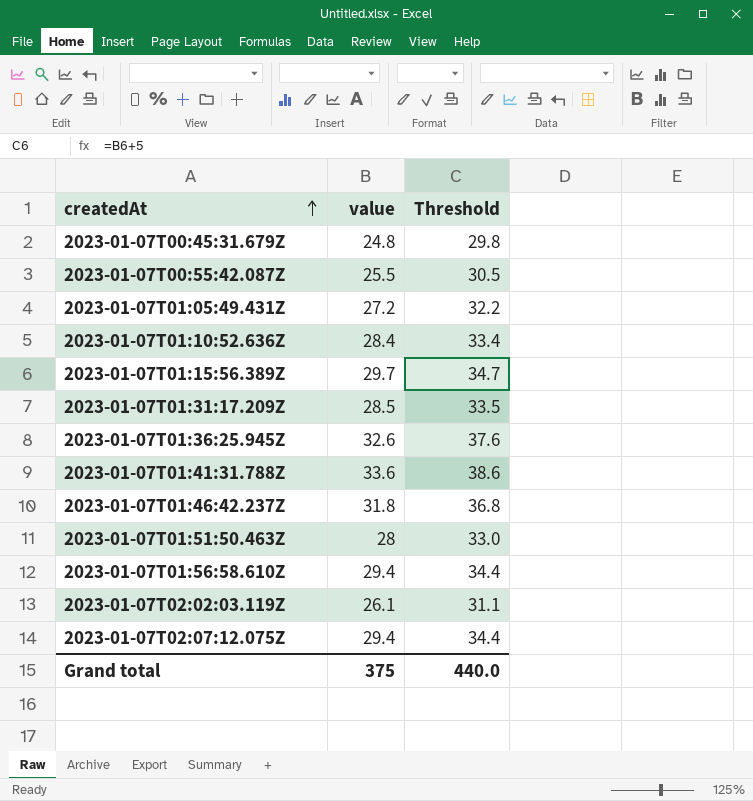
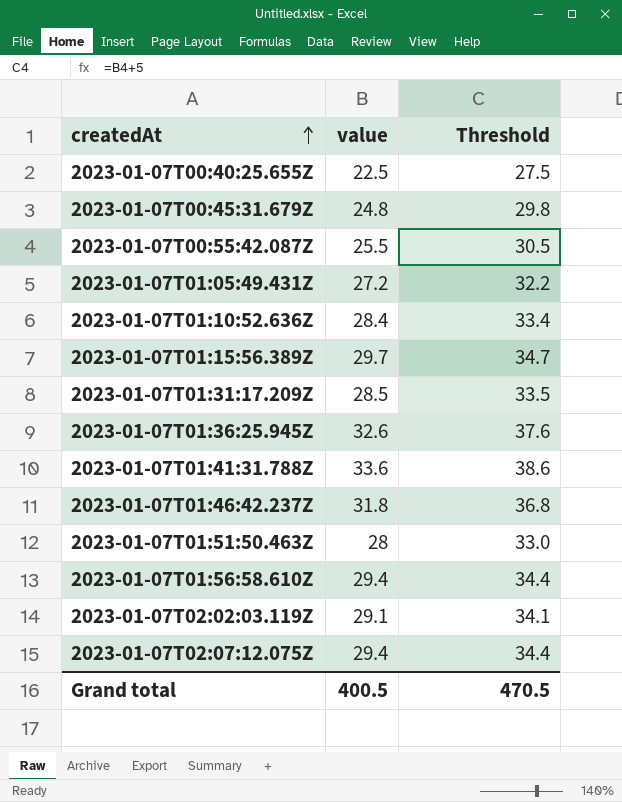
row 2023-01-07T00:40:25.655Z: none -> 22.5 | 27.5
2023-01-07T02:02:03.119Z | value: 26.1 -> 29.1
2023-01-07T02:02:03.119Z | Threshold: 31.1 -> 34.1
Grand total | value: 375 -> 400.5
Grand total | Threshold: 440.0 -> 470.5

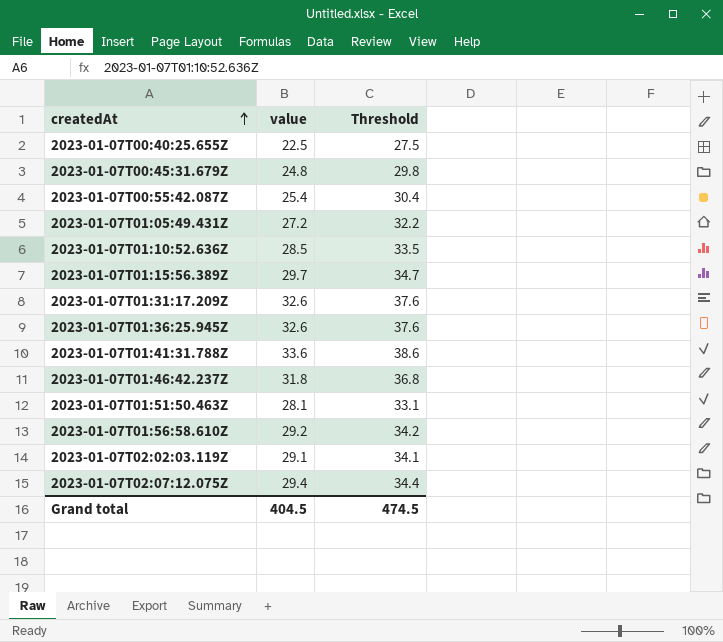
2023-01-07T00:55:42.087Z | value: 25.5 -> 25.4
2023-01-07T00:55:42.087Z | Threshold: 30.5 -> 30.4
2023-01-07T01:10:52.636Z | value: 28.4 -> 28.5
2023-01-07T01:10:52.636Z | Threshold: 33.4 -> 33.5
2023-01-07T01:31:17.209Z | value: 28.5 -> 32.6
2023-01-07T01:31:17.209Z | Threshold: 33.5 -> 37.6
2023-01-07T01:51:50.463Z | value: 28 -> 28.1
2023-01-07T01:51:50.463Z | Threshold: 33.0 -> 33.1
2023-01-07T01:56:58.610Z | value: 29.4 -> 29.2
2023-01-07T01:56:58.610Z | Threshold: 34.4 -> 34.2
Grand total | value: 400.5 -> 404.5
Grand total | Threshold: 470.5 -> 474.5

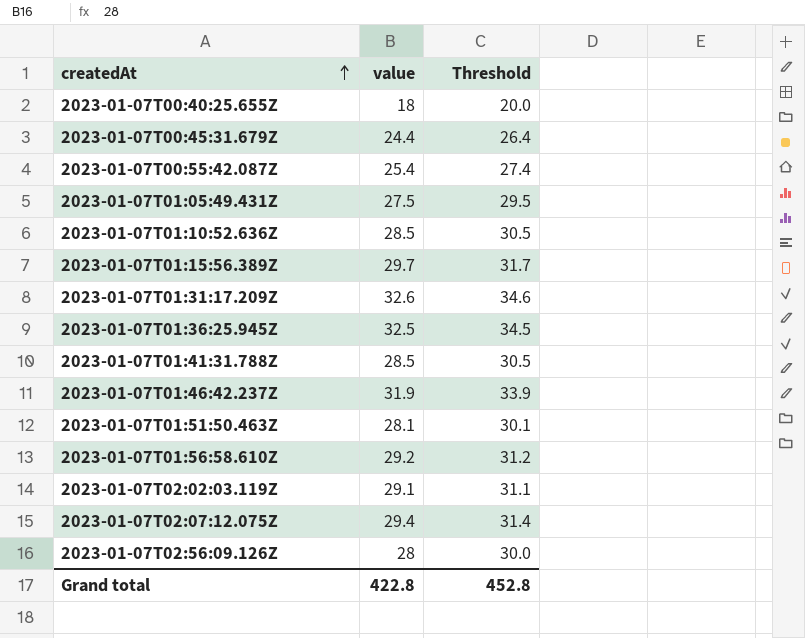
column Threshold | formula: [value] + 5 -> [value] + 2
2023-01-07T00:40:25.655Z | value: 22.5 -> 18
2023-01-07T00:45:31.679Z | value: 24.8 -> 24.4
2023-01-07T01:05:49.431Z | value: 27.2 -> 27.5
2023-01-07T01:36:25.945Z | value: 32.6 -> 32.5
2023-01-07T01:41:31.788Z | value: 33.6 -> 28.5
2023-01-07T01:46:42.237Z | value: 31.8 -> 31.9
row 2023-01-07T02:56:09.126Z: none -> 28 | 30.0
Grand total | value: 404.5 -> 422.8
Grand total | Threshold: 474.5 -> 452.8

